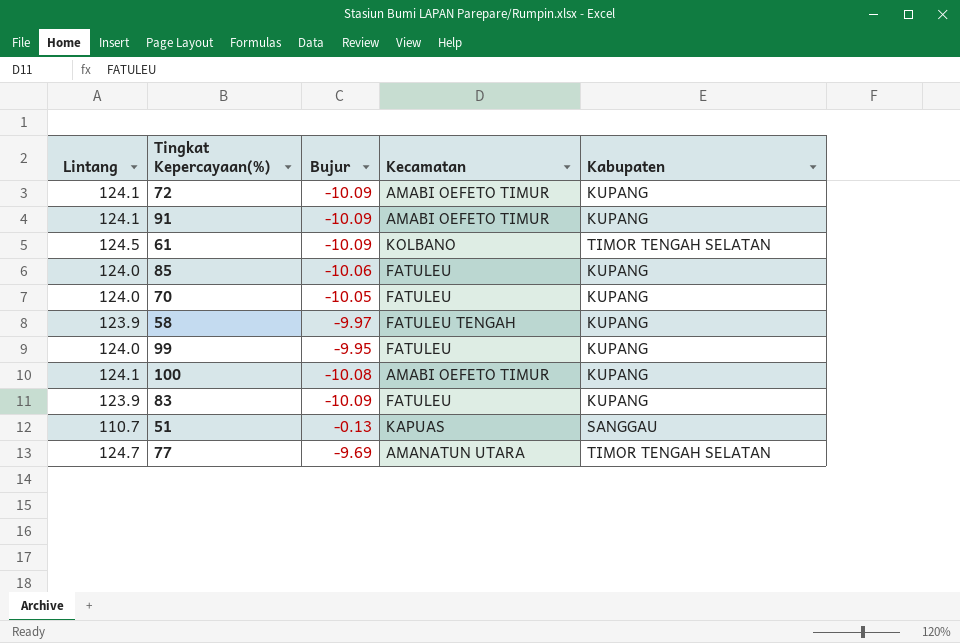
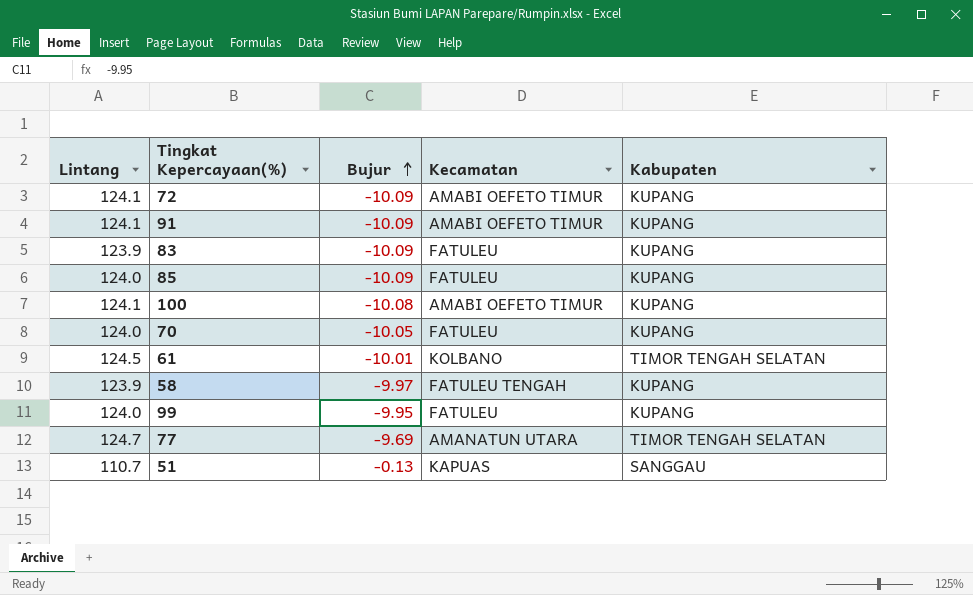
row order: none -> Bujur ascending
85 | Bujur: -10.06 -> -10.09
61 | Bujur: -10.09 -> -10.01

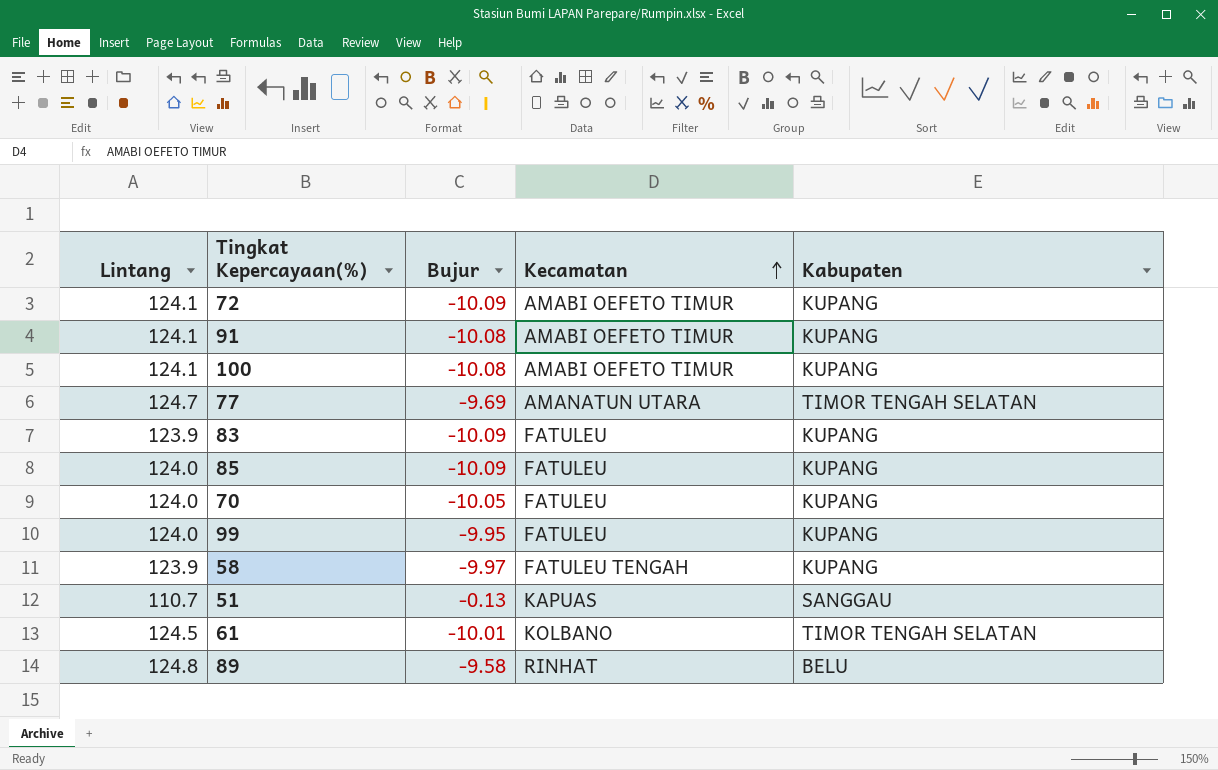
row order: Bujur ascending -> Kecamatan ascending
91 | Bujur: -10.09 -> -10.08
row 89: none -> 124.8 | -9.58 | RINHAT | BELU

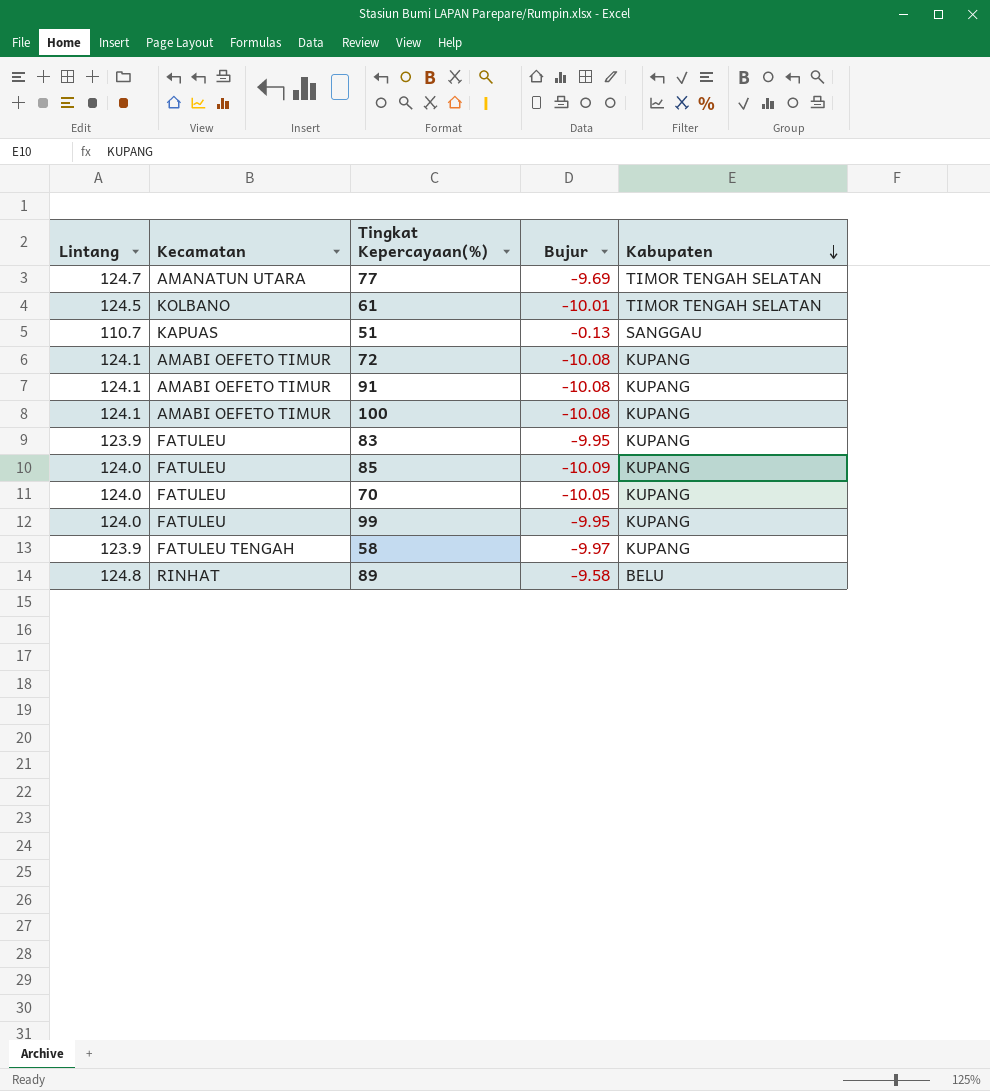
row order: Kecamatan ascending -> Kabupaten descending
column Kecamatan | position: 4 -> 2
72 | Bujur: -10.09 -> -10.08
83 | Bujur: -10.09 -> -9.95

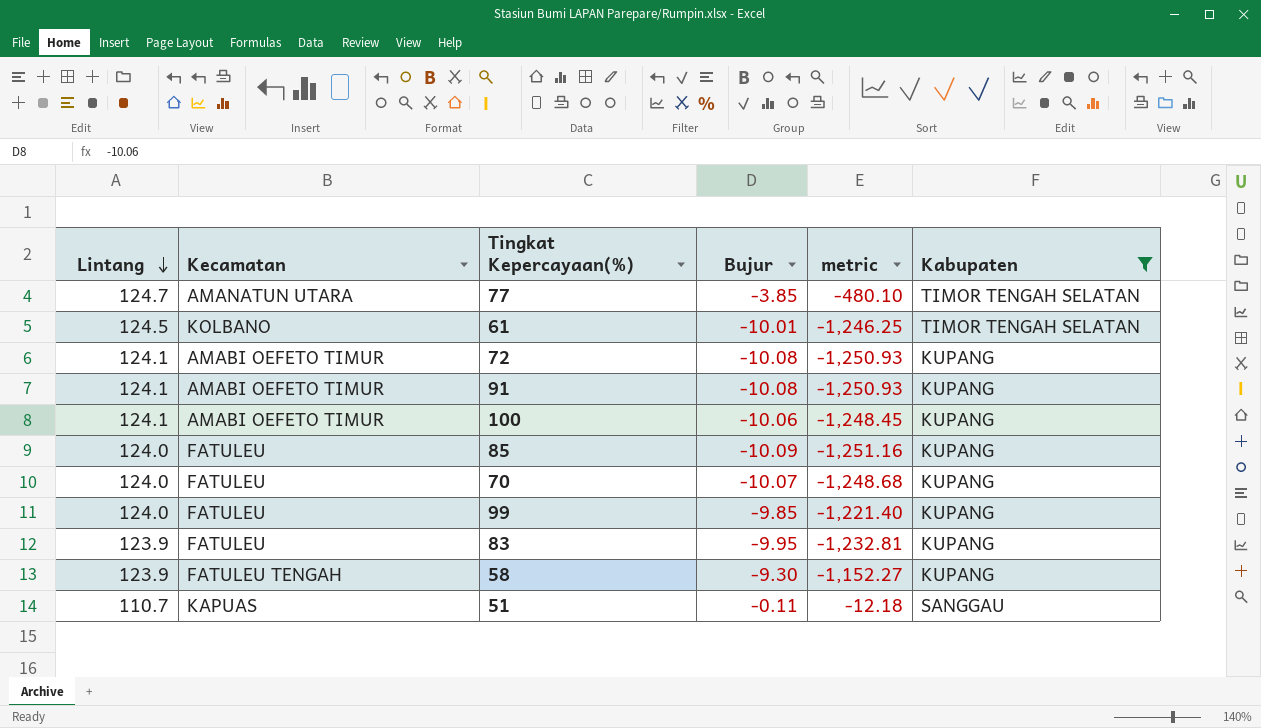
filter: none -> Kabupaten != BELU
row order: Kabupaten descending -> Lintang descending
column metric | formula: none -> [Lintang] * [Bujur]
77 | Bujur: -9.69 -> -3.85
100 | Bujur: -10.08 -> -10.06
70 | Bujur: -10.05 -> -10.07
99 | Bujur: -9.95 -> -9.85
58 | Bujur: -9.97 -> -9.30
51 | Bujur: -0.13 -> -0.11

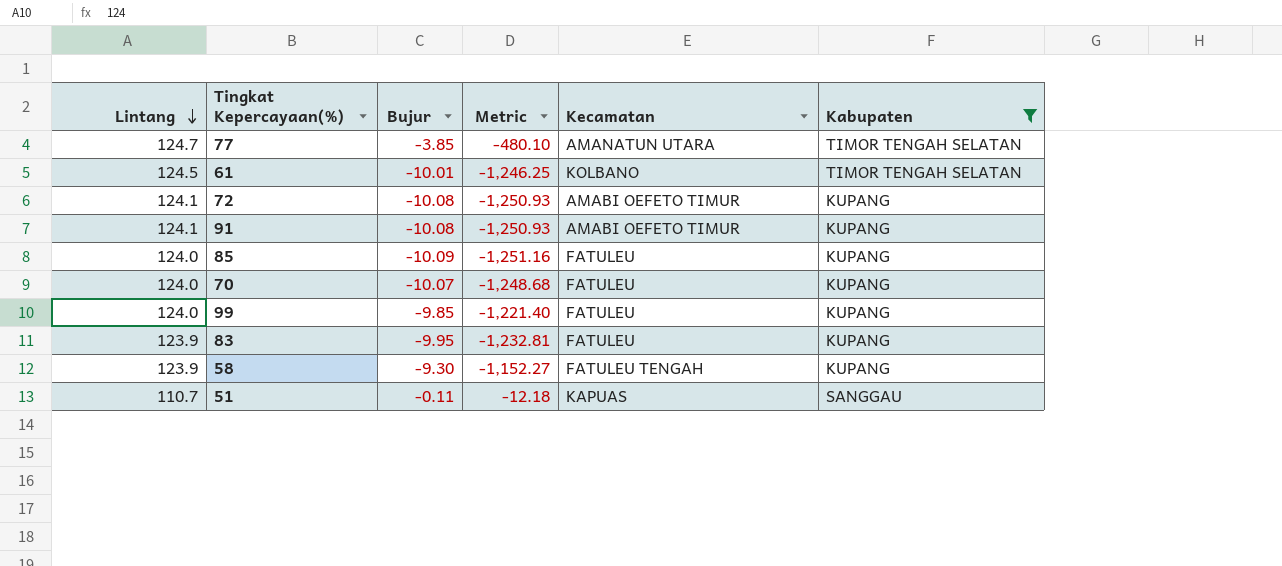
column name: metric -> Metric
column Kecamatan | position: 2 -> 5
row 100: 124.1 | AMABI OEFETO TIMUR | -10.06 | -1,248.45 | KUPANG -> none

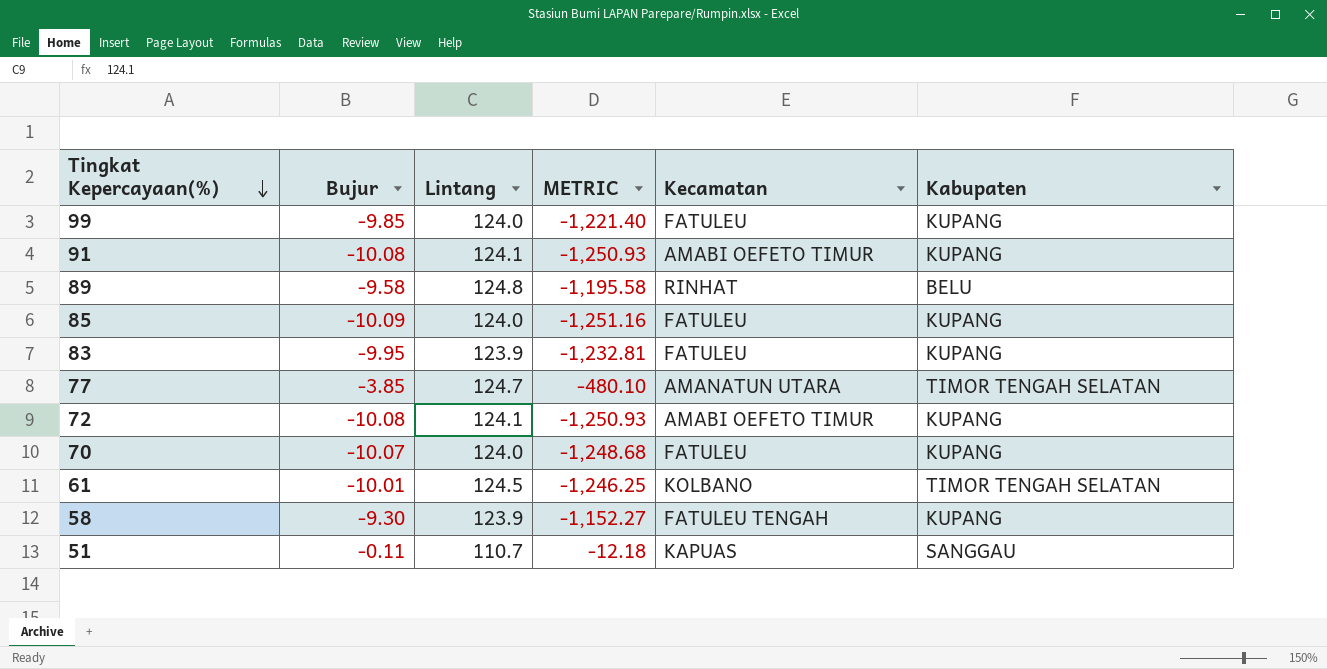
filter: Kabupaten != BELU -> none
row order: Lintang descending -> Tingkat Kepercayaan(%) descending
column Lintang | position: 1 -> 3
column name: Metric -> METRIC

